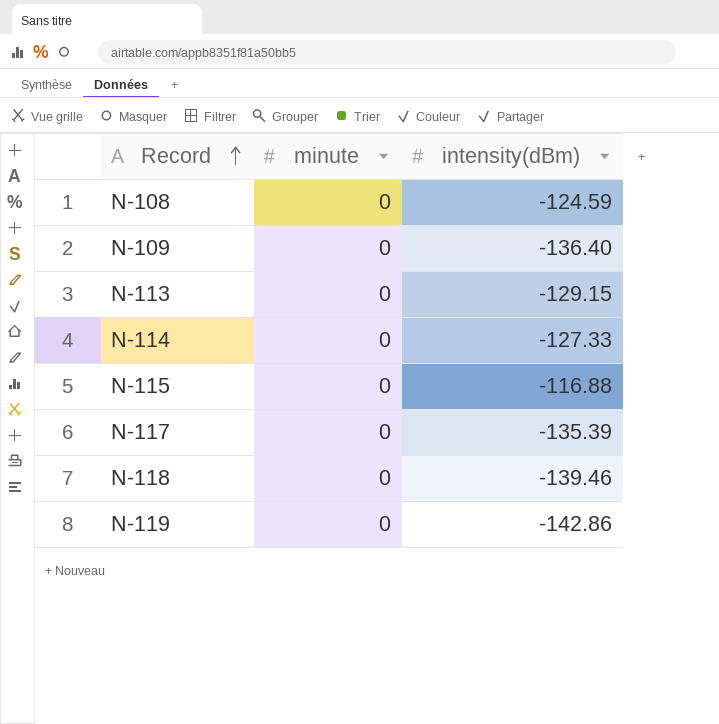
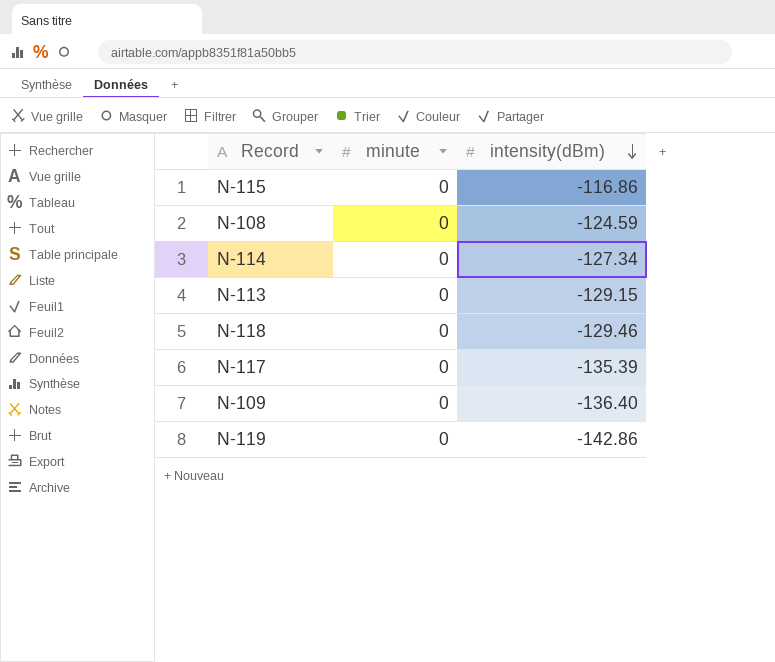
row order: Record ascending -> intensity(dBm) descending
N-115 | intensity(dBm): -116.88 -> -116.86
N-114 | intensity(dBm): -127.33 -> -127.34
N-118 | intensity(dBm): -139.46 -> -129.46

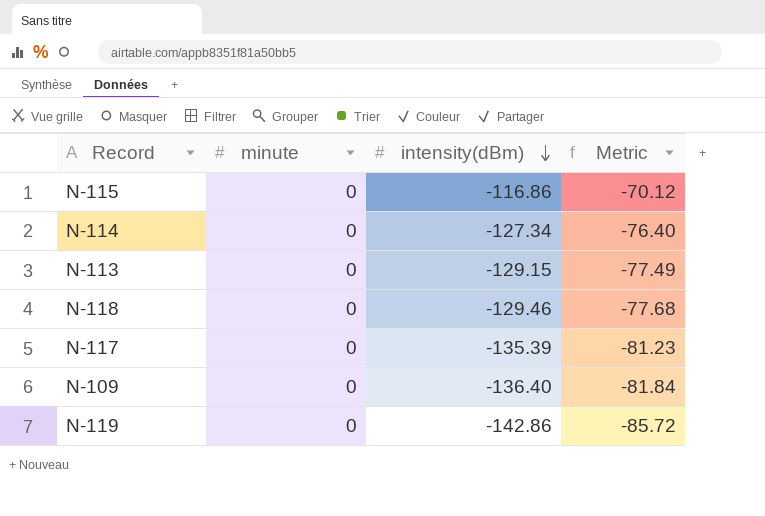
column Metric | formula: none -> [intensity(dBm)] * 0.6
row N-108: 0 | -124.59 -> none

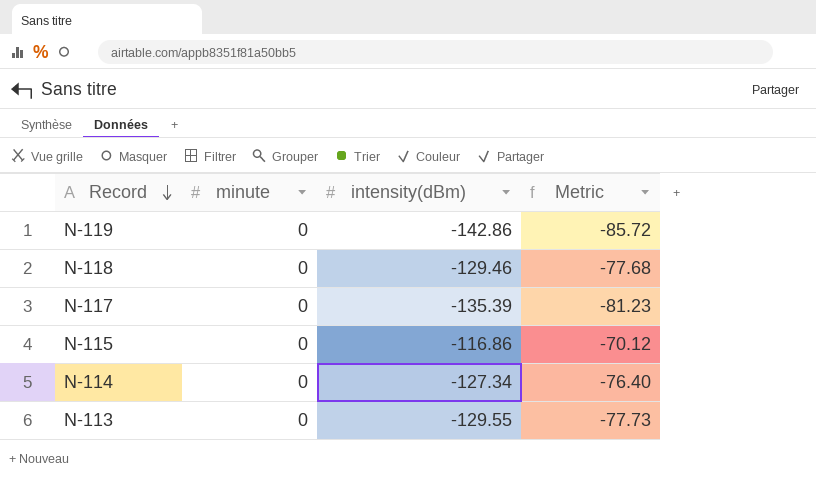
row order: intensity(dBm) descending -> Record descending
row N-109: 0 | -136.40 | -81.84 -> none
N-113 | intensity(dBm): -129.15 -> -129.55
N-113 | Metric: -77.49 -> -77.73

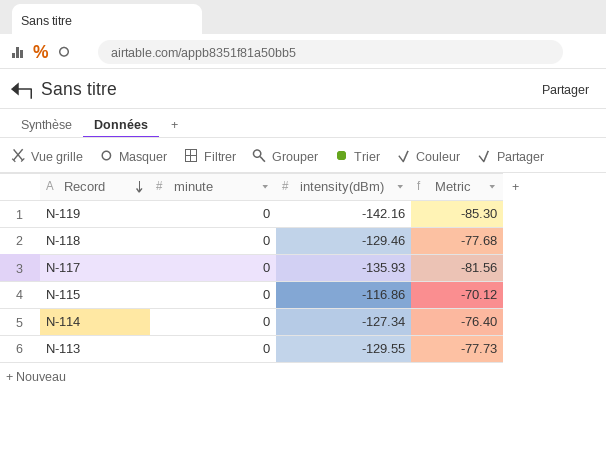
N-119 | intensity(dBm): -142.86 -> -142.16
N-119 | Metric: -85.72 -> -85.30
N-117 | intensity(dBm): -135.39 -> -135.93
N-117 | Metric: -81.23 -> -81.56

